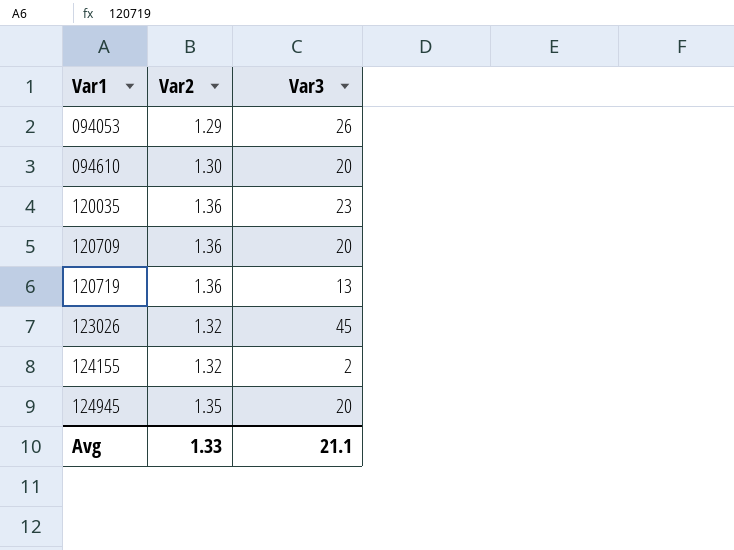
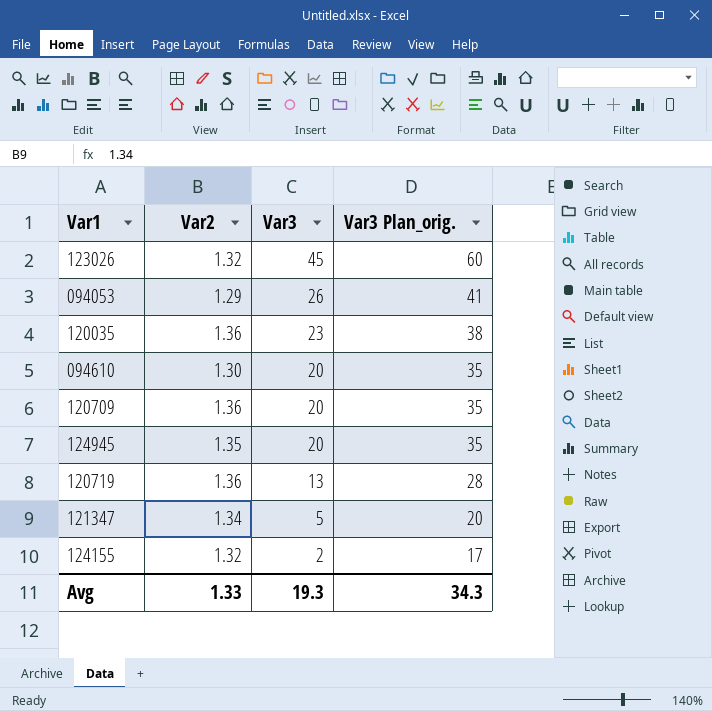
row order: Var1 ascending -> Var3 descending
column Var3 Plan_orig. | formula: none -> [Var3] + 15
row 121347: none -> 1.34 | 5 | 20
Avg | Var3: 21.1 -> 19.3

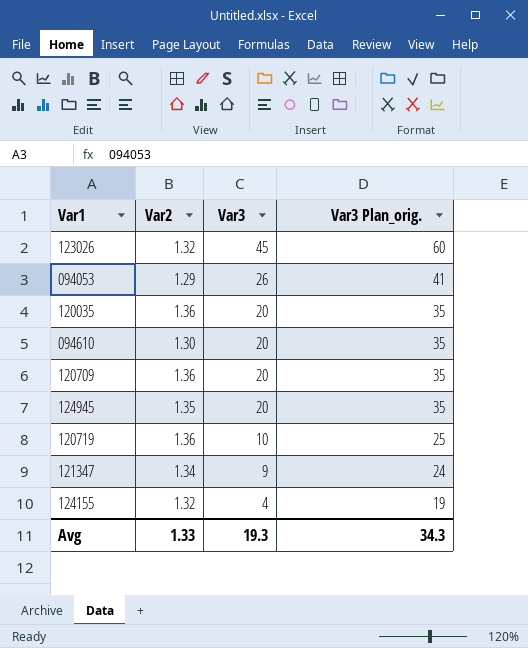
120035 | Var3: 23 -> 20
120035 | Var3 Plan_orig.: 38 -> 35
120719 | Var3: 13 -> 10
120719 | Var3 Plan_orig.: 28 -> 25
121347 | Var3: 5 -> 9
121347 | Var3 Plan_orig.: 20 -> 24
124155 | Var3: 2 -> 4
124155 | Var3 Plan_orig.: 17 -> 19

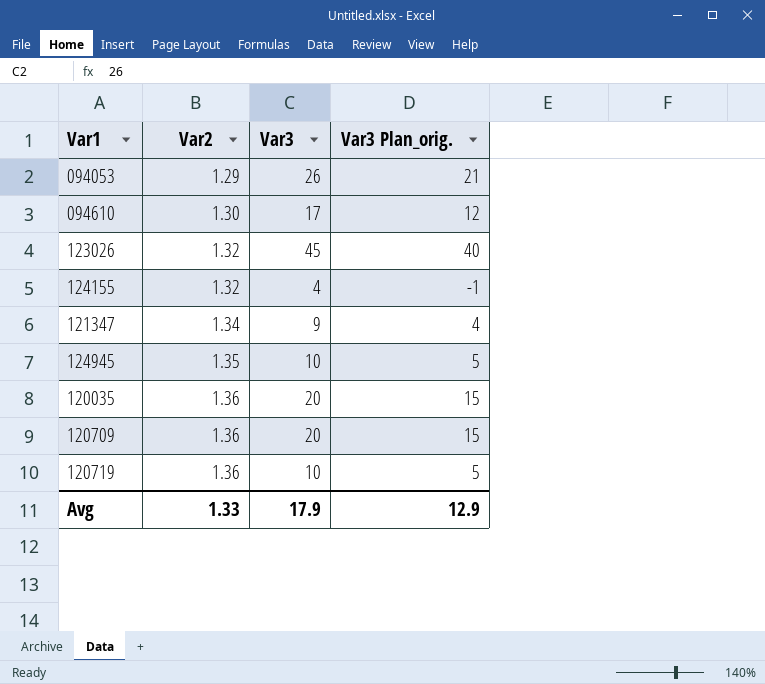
row order: Var3 descending -> Var2 ascending
column Var3 Plan_orig. | formula: [Var3] + 15 -> [Var3] - 5
094610 | Var3: 20 -> 17
124945 | Var3: 20 -> 10
Avg | Var3: 19.3 -> 17.9
Avg | Var3 Plan_orig.: 34.3 -> 12.9

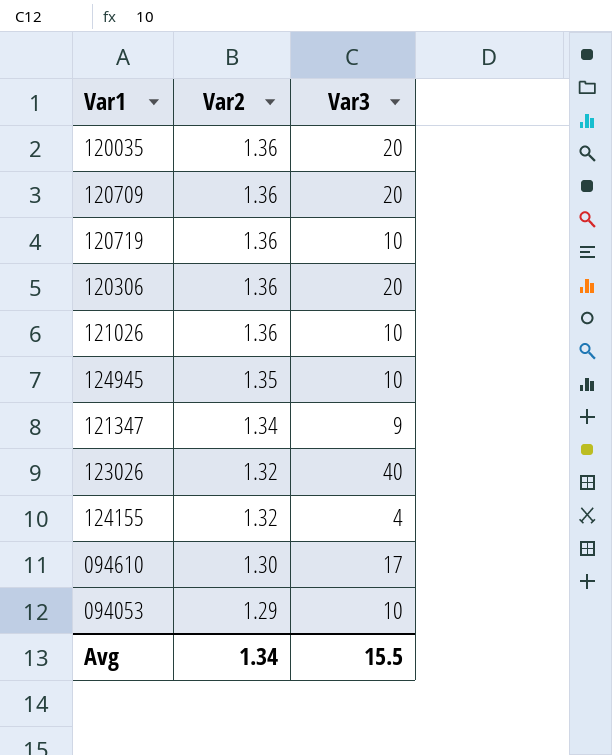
row order: Var2 ascending -> Var2 descending
column Var3 Plan_orig. | formula: [Var3] - 5 -> none
row 120306: none -> 1.36 | 20
row 121026: none -> 1.36 | 10
123026 | Var3: 45 -> 40
094053 | Var3: 26 -> 10
Avg | Var2: 1.33 -> 1.34
Avg | Var3: 17.9 -> 15.5

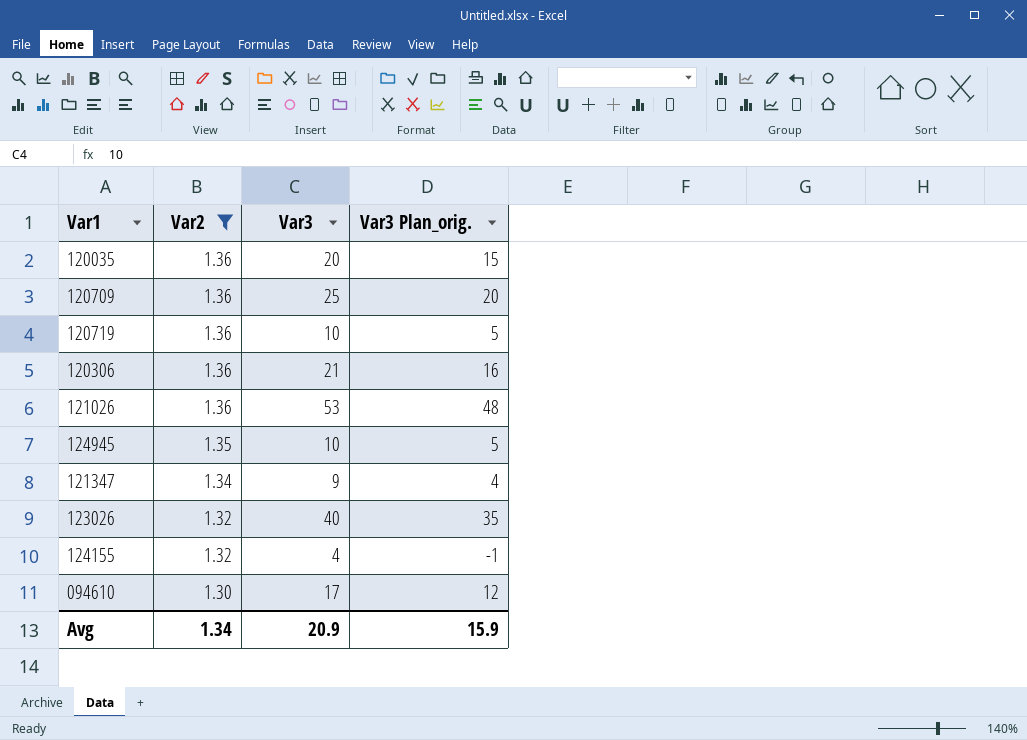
filter: none -> Var2 != 1.29
column Var3 Plan_orig. | formula: none -> [Var3] - 5
120709 | Var3: 20 -> 25
120306 | Var3: 20 -> 21
121026 | Var3: 10 -> 53
Avg | Var3: 15.5 -> 20.9

